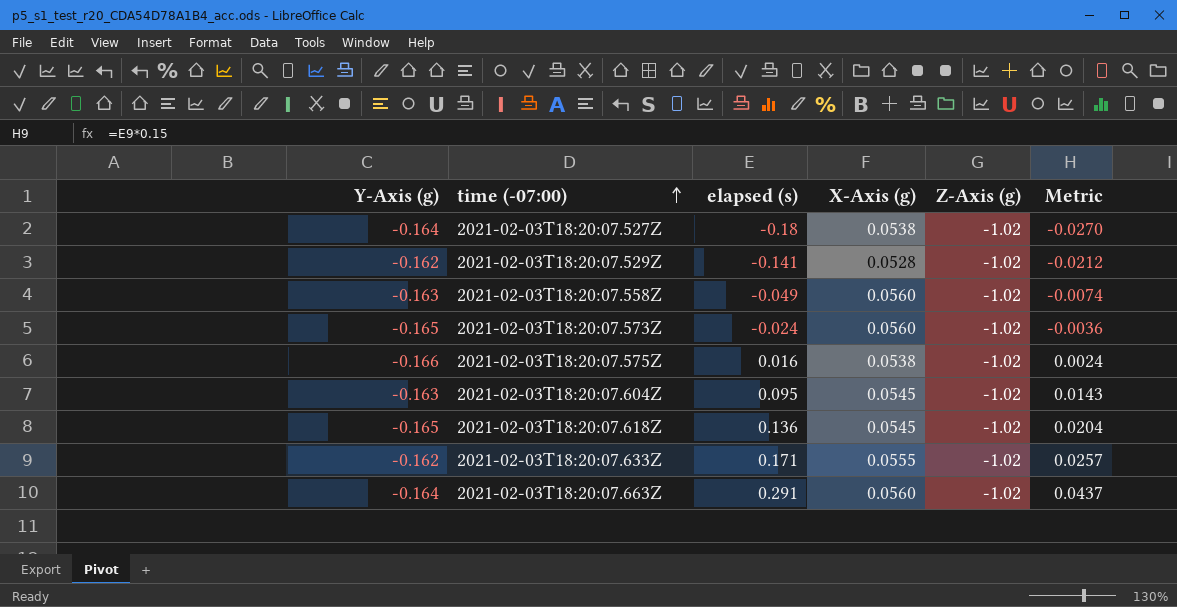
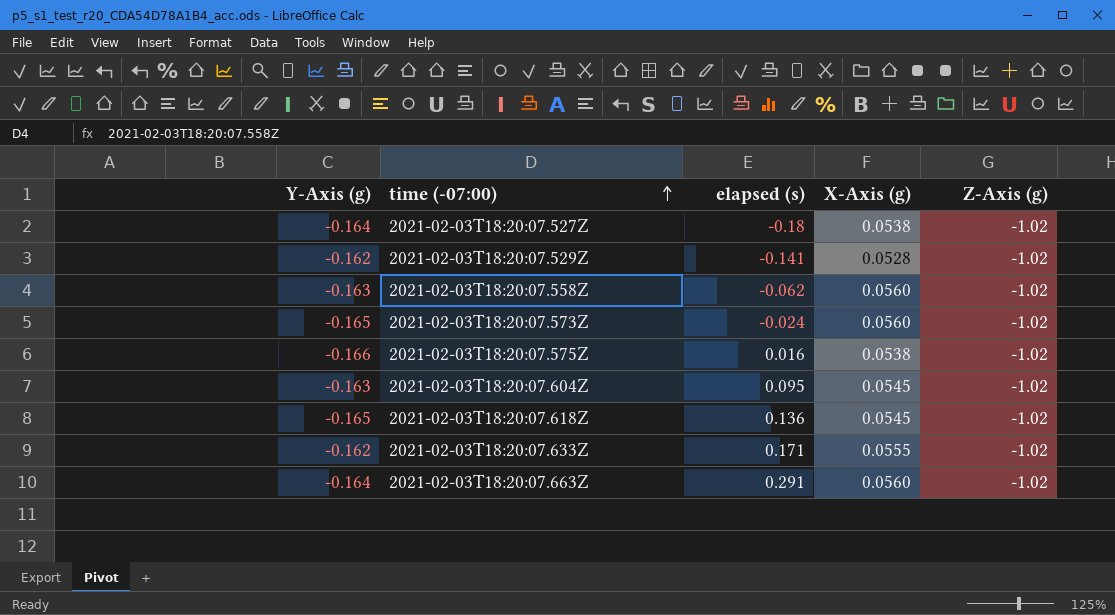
column Metric | formula: [elapsed (s)] * 0.15 -> none
2021-02-03T18:20:07.558Z | elapsed (s): -0.049 -> -0.062

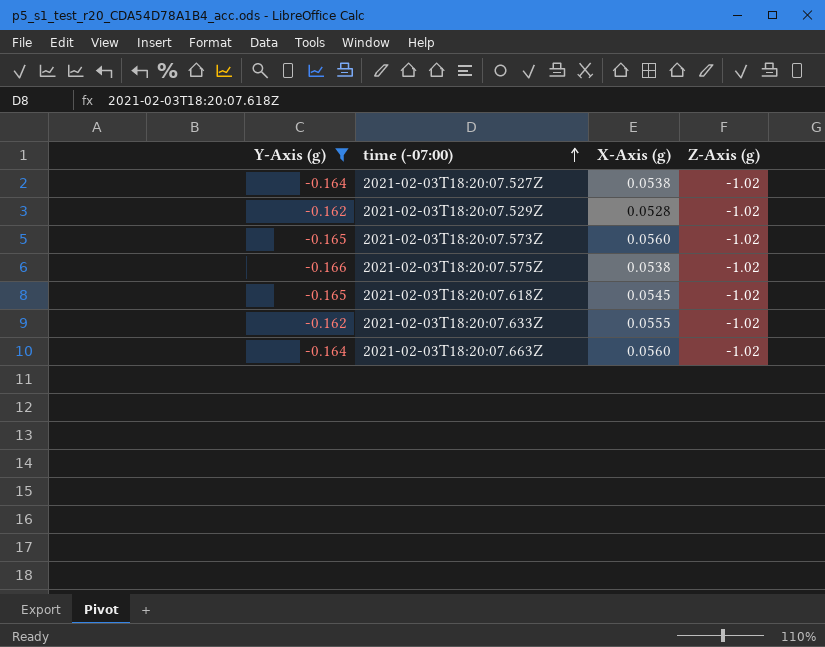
filter: none -> Y-Axis (g) != -0.163
column elapsed (s) | position: 3 -> none

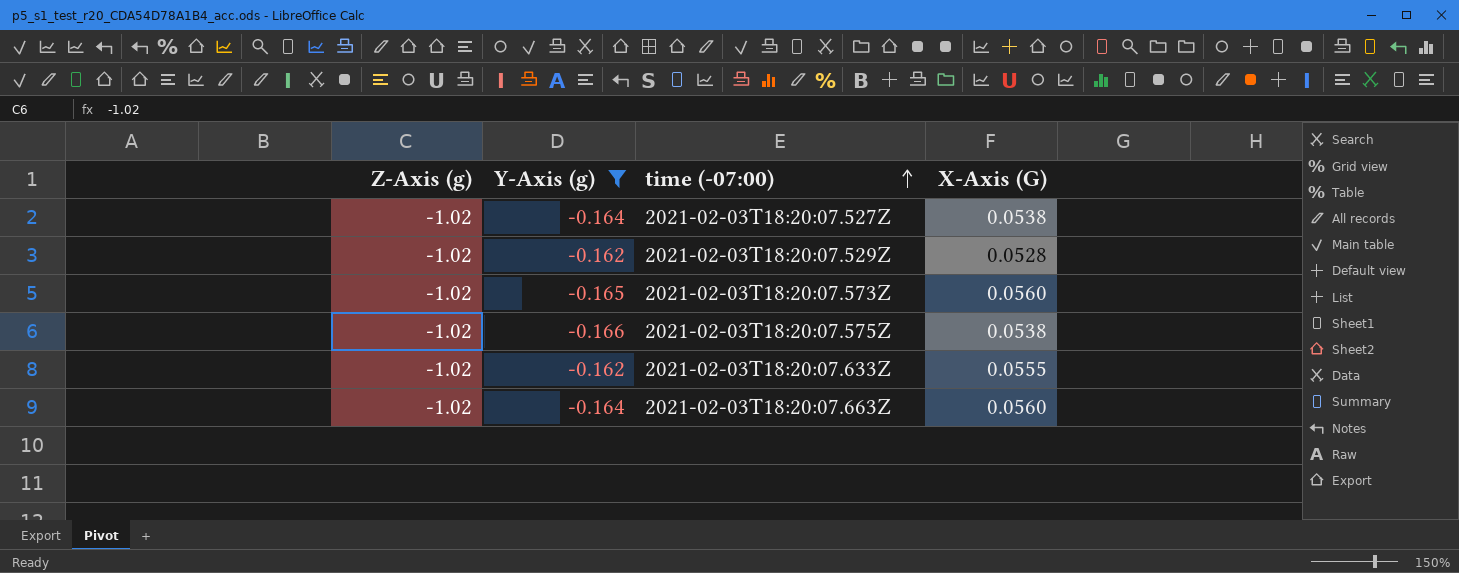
column Z-Axis (g) | position: 4 -> 1
column name: X-Axis (g) -> X-Axis (G)
row 2021-02-03T18:20:07.618Z: -0.165 | 0.0545 | -1.02 -> none

